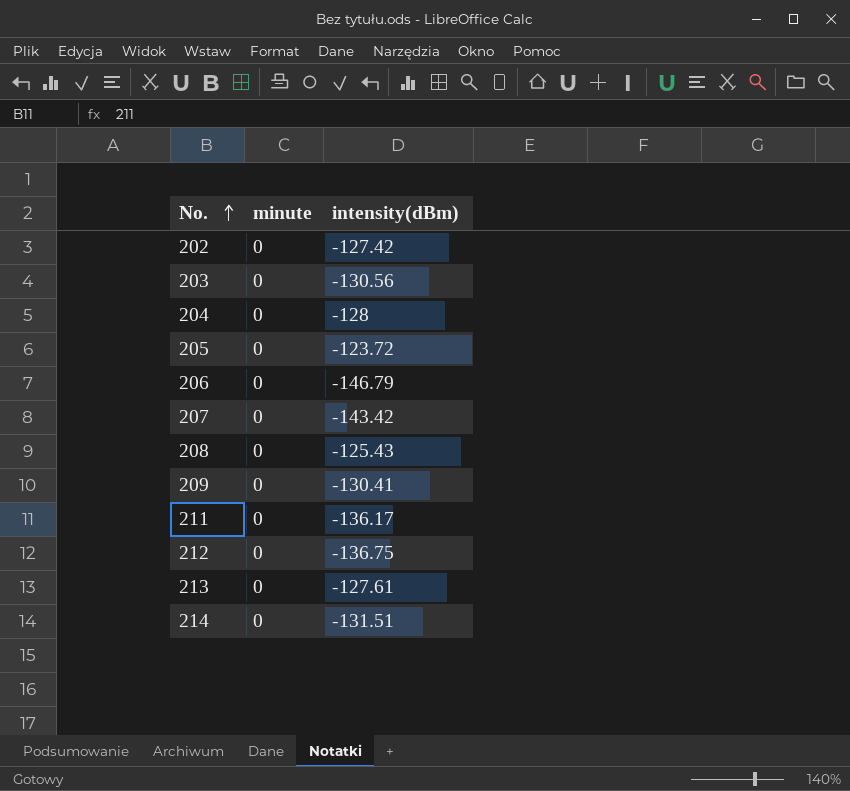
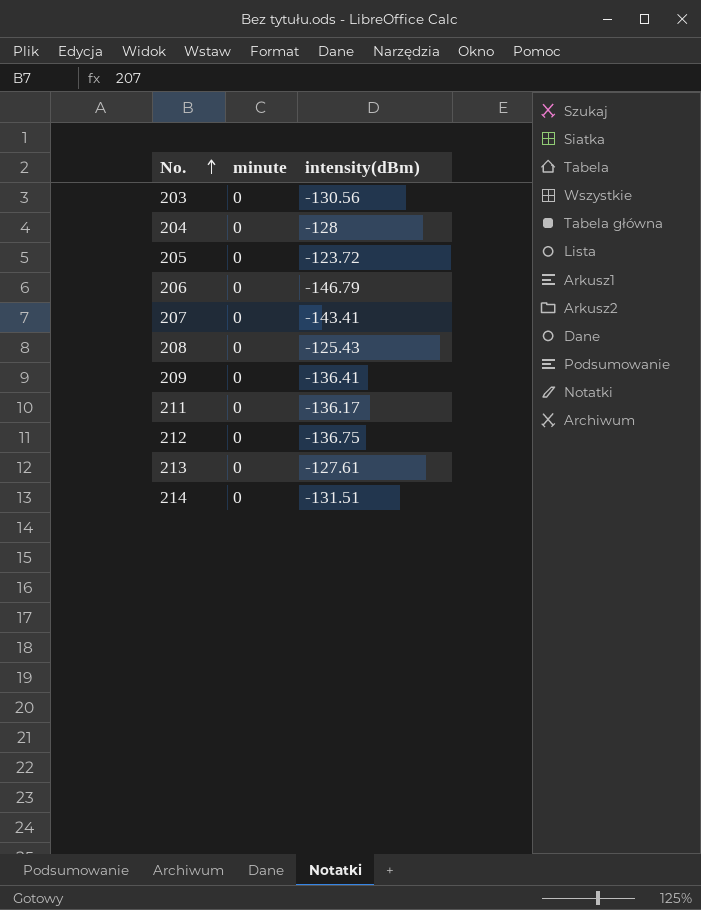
row 202: 0 | -127.42 -> none
207 | intensity(dBm): -143.42 -> -143.41
209 | intensity(dBm): -130.41 -> -136.41

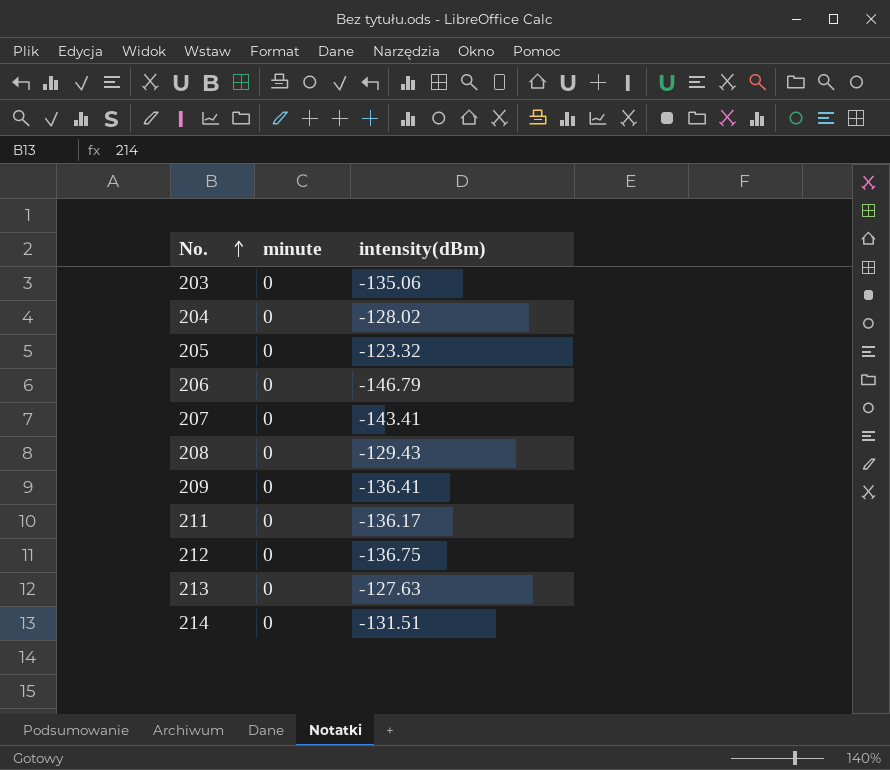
203 | intensity(dBm): -130.56 -> -135.06
204 | intensity(dBm): -128 -> -128.02
205 | intensity(dBm): -123.72 -> -123.32
208 | intensity(dBm): -125.43 -> -129.43
213 | intensity(dBm): -127.61 -> -127.63

